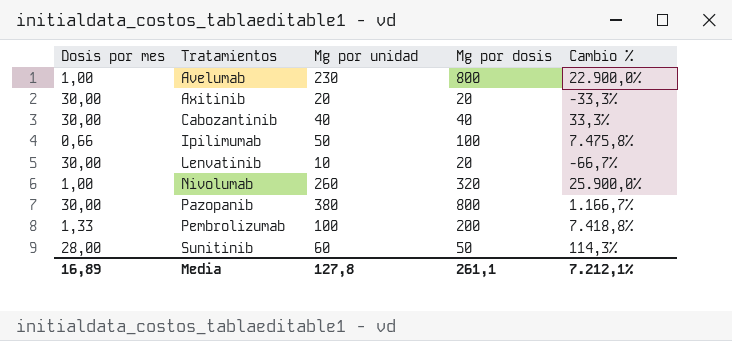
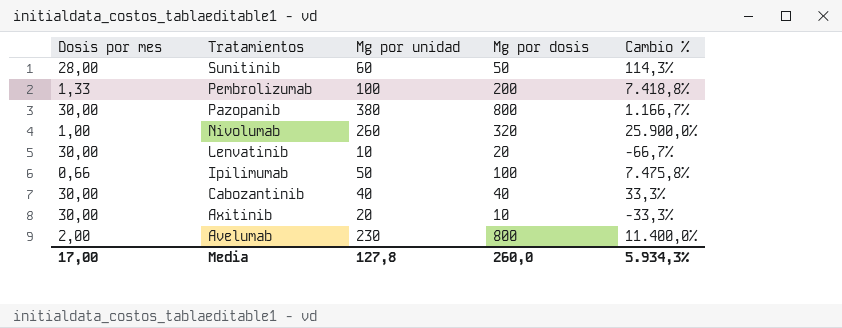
row order: Tratamientos ascending -> Tratamientos descending
Axitinib | Mg por dosis: 20 -> 10
Avelumab | Dosis por mes: 1,00 -> 2,00
Avelumab | Cambio %: 22.900,0% -> 11.400,0%
Media | Dosis por mes: 16,89 -> 17,00
Media | Mg por dosis: 261,1 -> 260,0
Media | Cambio %: 7.212,1% -> 5.934,3%

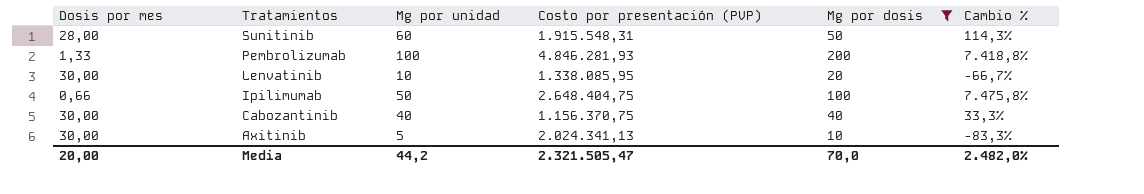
filter: none -> Mg por dosis <= 200
column Costo por presentación (PVP) | position: none -> 4
Axitinib | Mg por unidad: 20 -> 5
Axitinib | Cambio %: -33,3% -> -83,3%
Media | Dosis por mes: 17,00 -> 20,00
Media | Mg por unidad: 127,8 -> 44,2
Media | Mg por dosis: 260,0 -> 70,0
Media | Cambio %: 5.934,3% -> 2.482,0%

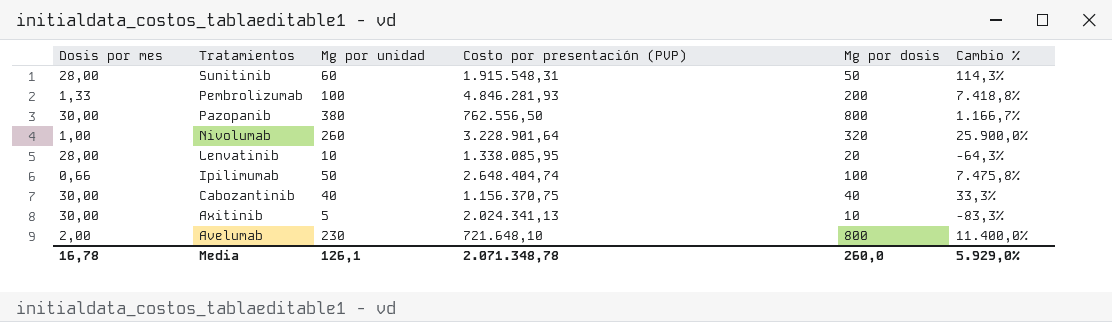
filter: Mg por dosis <= 200 -> none
Lenvatinib | Dosis por mes: 30,00 -> 28,00
Lenvatinib | Cambio %: -66,7% -> -64,3%
Ipilimumab | Costo por presentación (PVP): 2.648.404,75 -> 2.648.404,74
Media | Dosis por mes: 20,00 -> 16,78
Media | Mg por unidad: 44,2 -> 126,1
Media | Costo por presentación (PVP): 2.321.505,47 -> 2.071.348,78
Media | Mg por dosis: 70,0 -> 260,0
Media | Cambio %: 2.482,0% -> 5.929,0%

